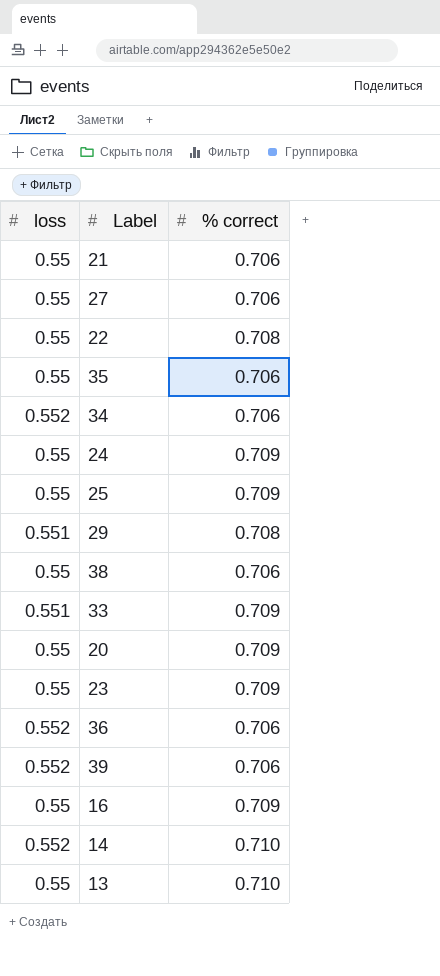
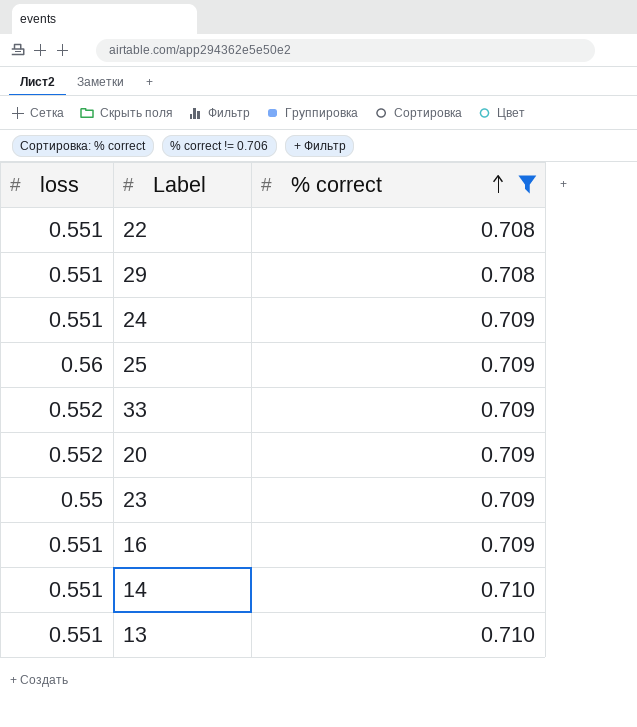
filter: none -> % correct != 0.706
row order: none -> % correct ascending
22 | loss: 0.55 -> 0.551
24 | loss: 0.55 -> 0.551
25 | loss: 0.55 -> 0.56
33 | loss: 0.551 -> 0.552
20 | loss: 0.55 -> 0.552
16 | loss: 0.55 -> 0.551
14 | loss: 0.552 -> 0.551
13 | loss: 0.55 -> 0.551

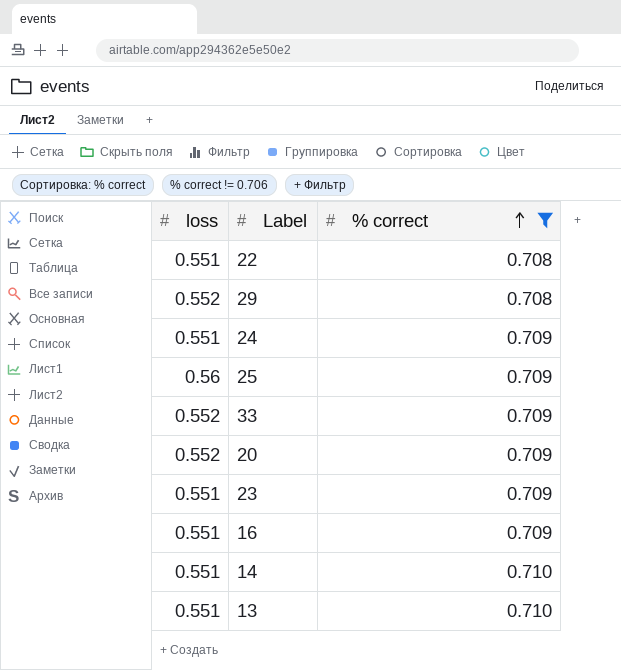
29 | loss: 0.551 -> 0.552
23 | loss: 0.55 -> 0.551

